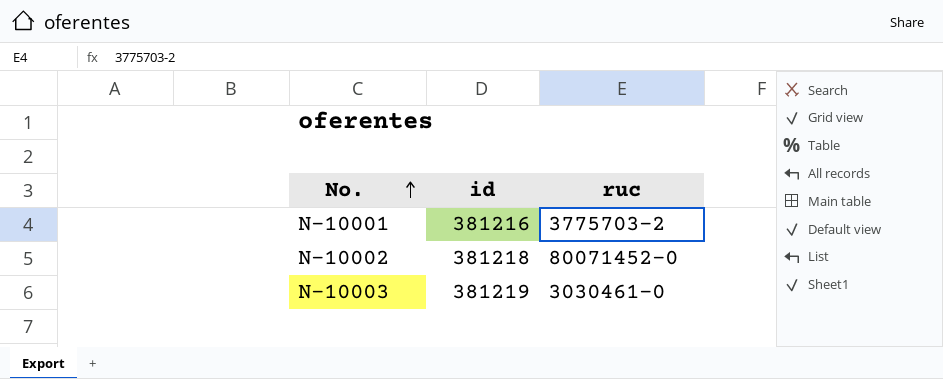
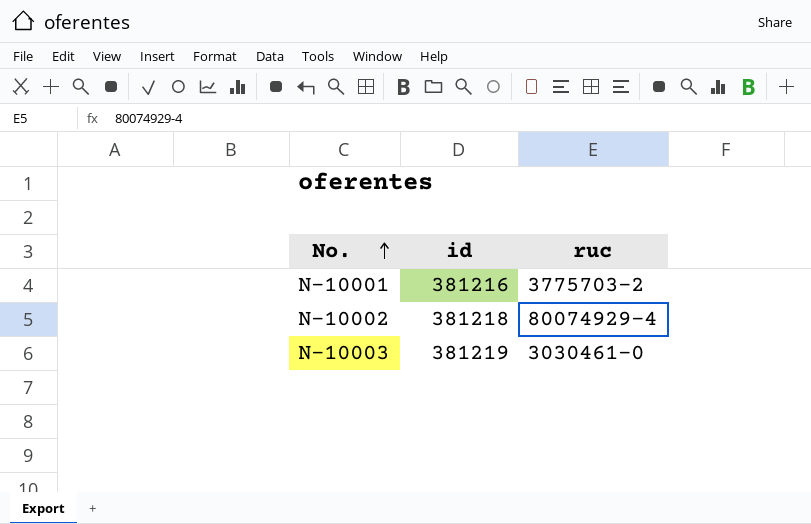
N-10002 | ruc: 80071452-0 -> 80074929-4

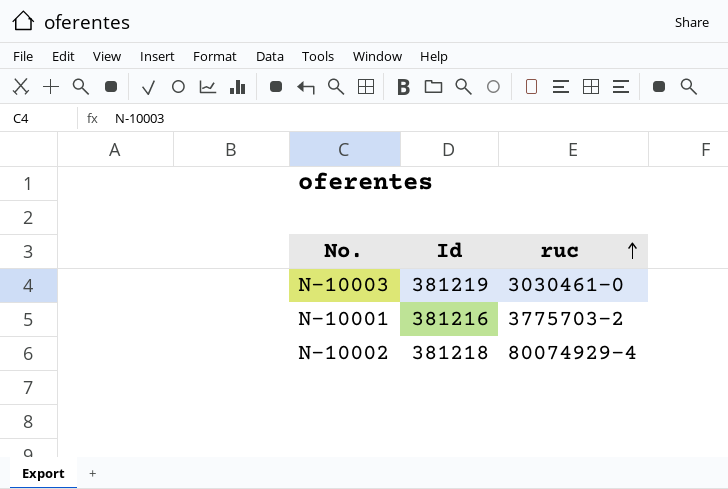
row order: No. ascending -> ruc ascending
column name: id -> Id

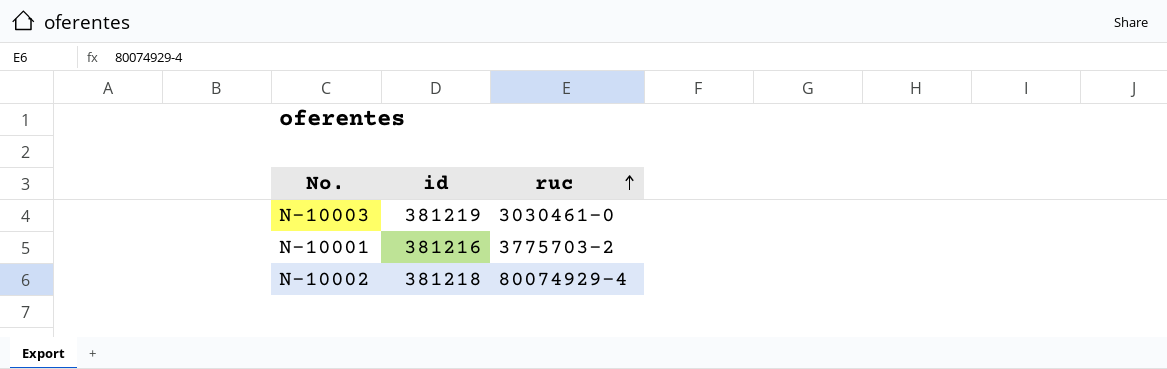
column name: Id -> id

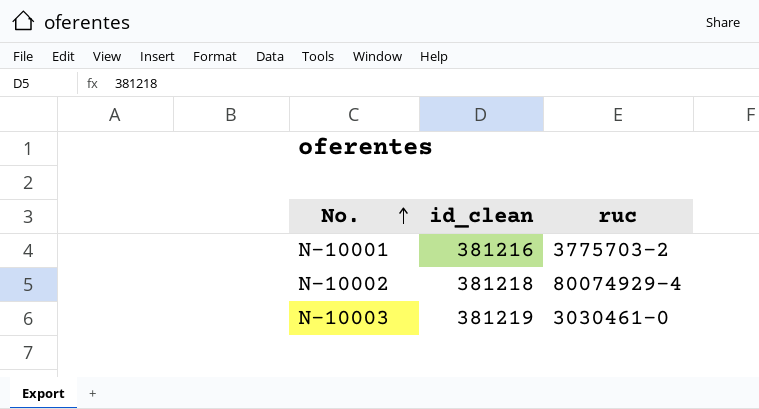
row order: ruc ascending -> No. ascending
column name: id -> id_clean

